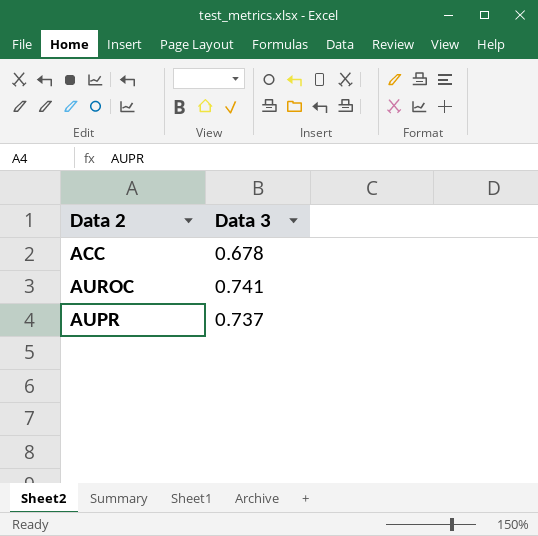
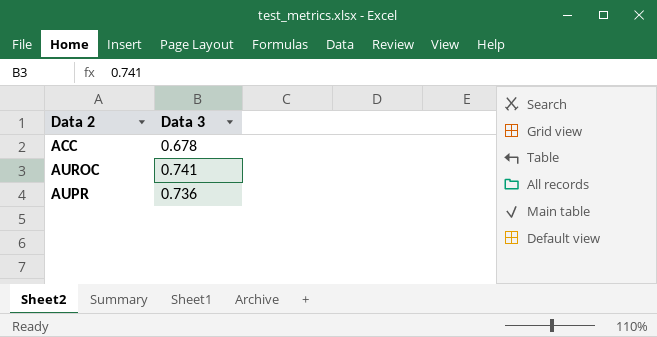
AUPR | Data 3: 0.737 -> 0.736

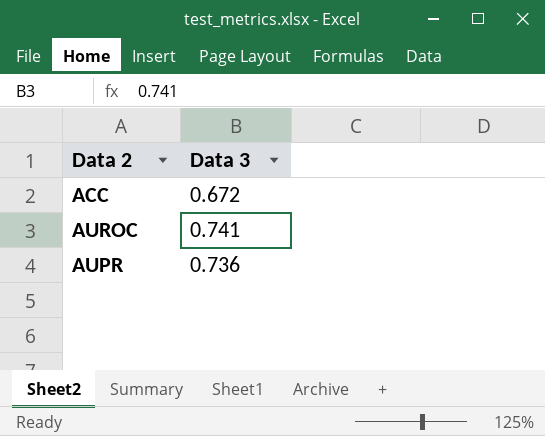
ACC | Data 3: 0.678 -> 0.672

